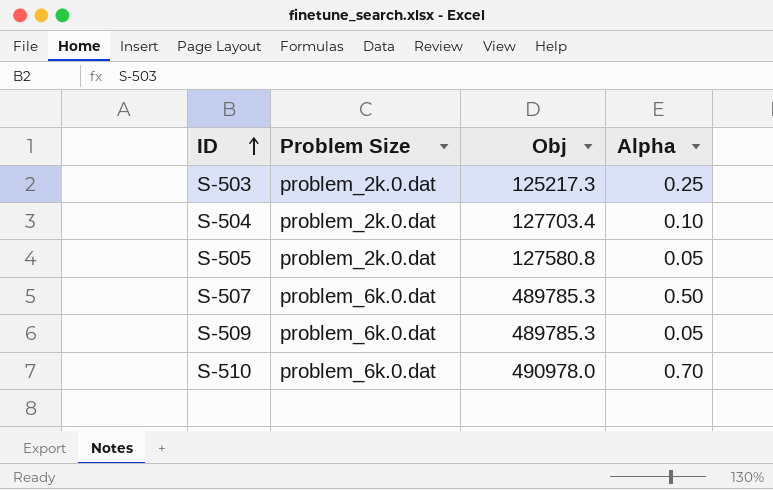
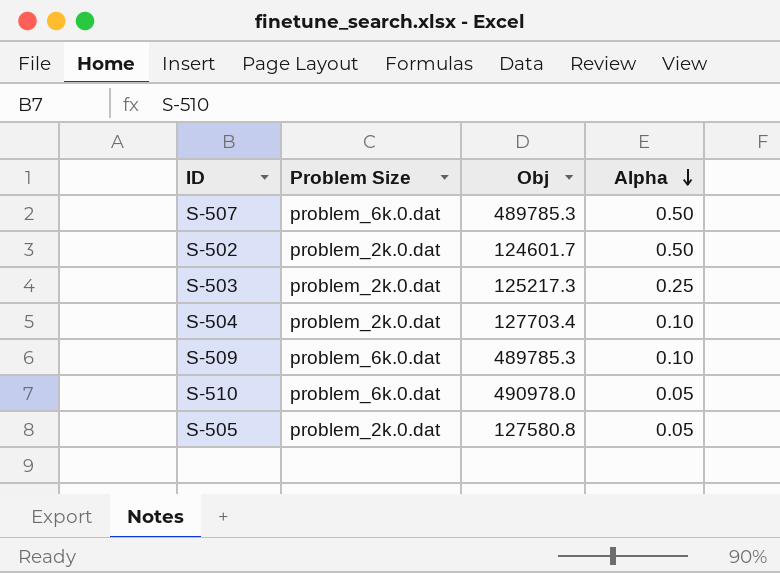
row order: ID ascending -> Alpha descending
row S-502: none -> problem_2k.0.dat | 124601.7 | 0.50
S-509 | Alpha: 0.05 -> 0.10
S-510 | Alpha: 0.70 -> 0.05

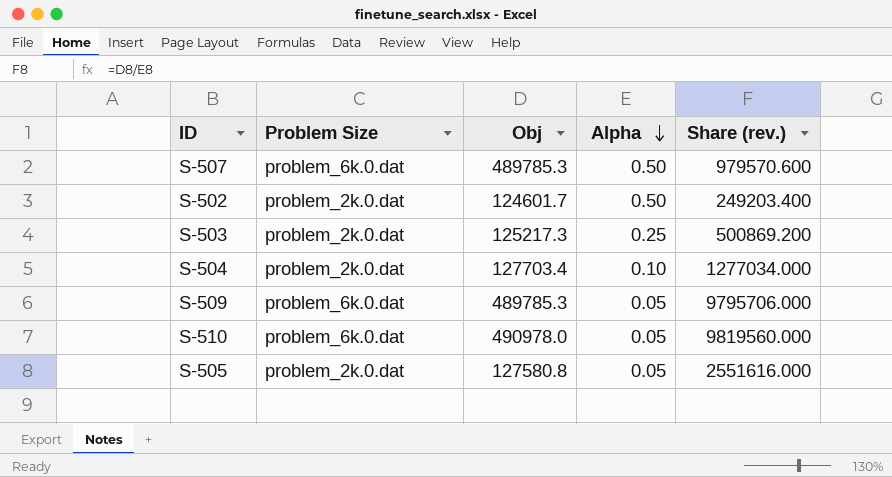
column Share (rev.) | formula: none -> [Obj] / [Alpha]
S-509 | Alpha: 0.10 -> 0.05

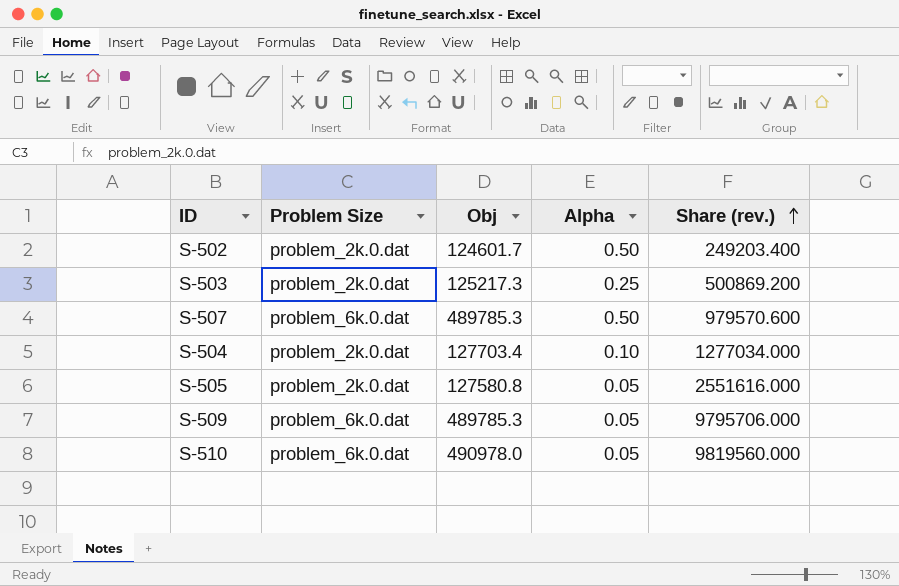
row order: Alpha descending -> Share (rev.) ascending

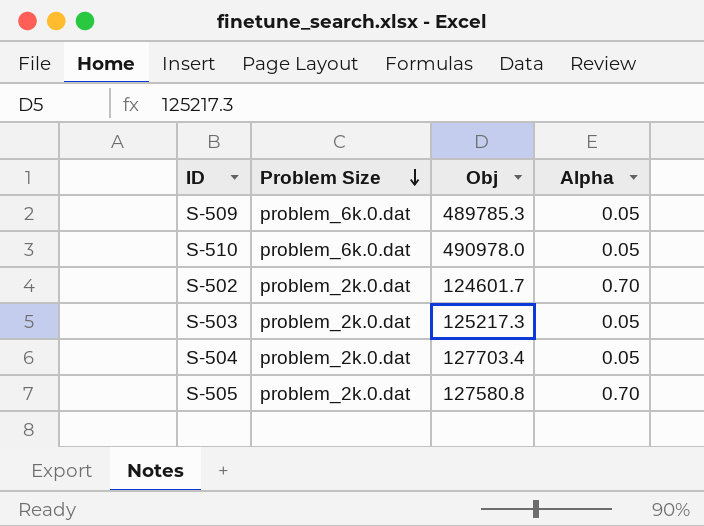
row order: Share (rev.) ascending -> Problem Size descending
column Share (rev.) | formula: [Obj] / [Alpha] -> none
row S-507: problem_6k.0.dat | 489785.3 | 0.50 | 979570.600 -> none
S-502 | Alpha: 0.50 -> 0.70
S-503 | Alpha: 0.25 -> 0.05
S-504 | Alpha: 0.10 -> 0.05
S-505 | Alpha: 0.05 -> 0.70

